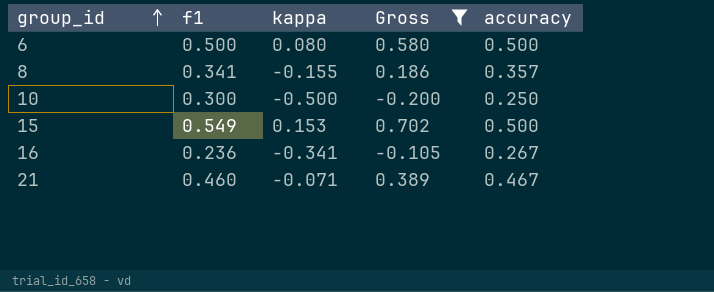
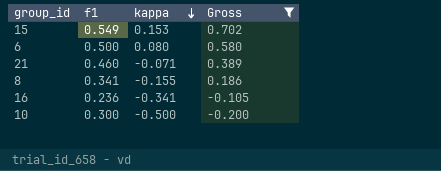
row order: group_id ascending -> kappa descending
column accuracy | position: 5 -> none

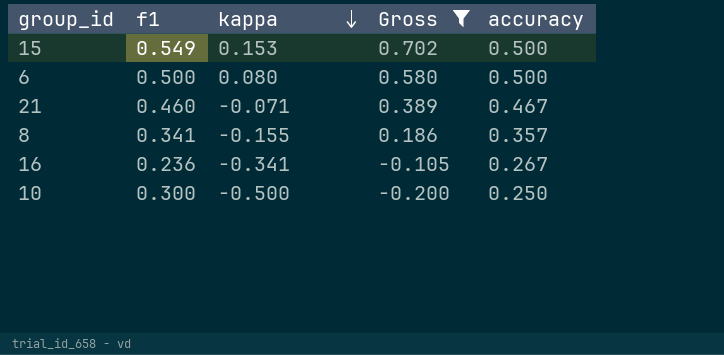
column accuracy | position: none -> 5

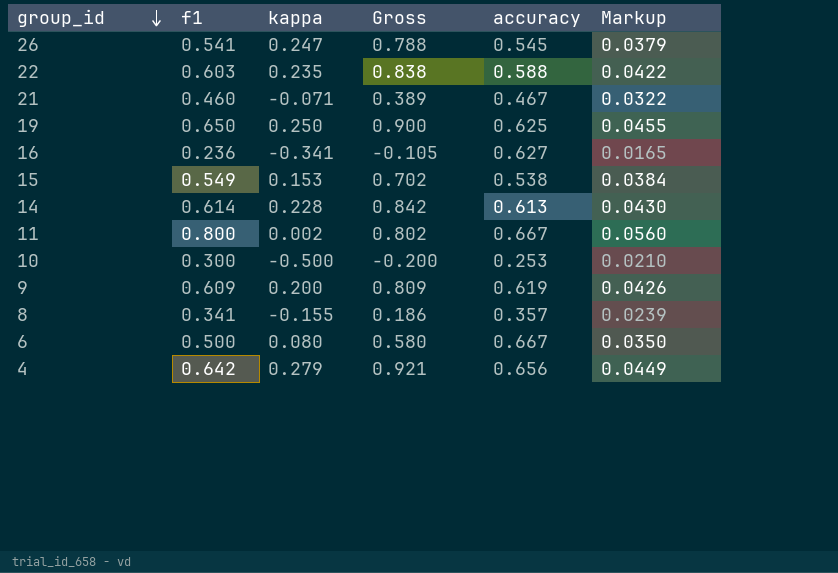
filter: Gross <= 0.702 -> none
row order: kappa descending -> group_id descending
column Markup | formula: none -> [f1] * 0.07
16 | accuracy: 0.267 -> 0.627
15 | accuracy: 0.500 -> 0.538
10 | accuracy: 0.250 -> 0.253
6 | accuracy: 0.500 -> 0.667

